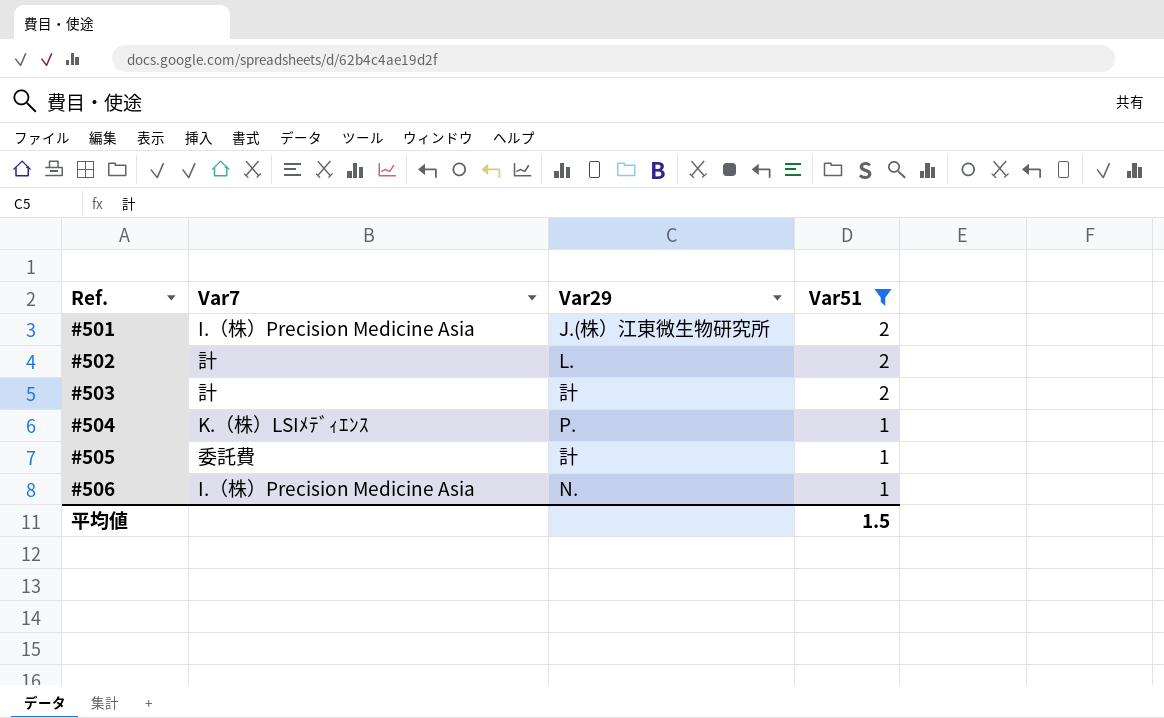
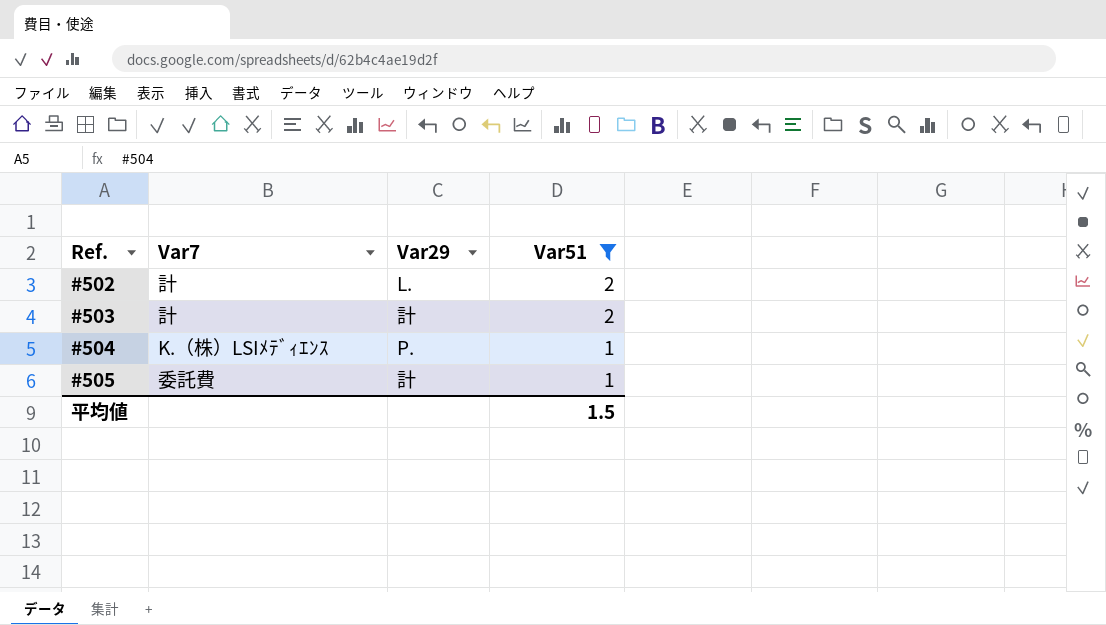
row #501: I.（株）Precision Medicine Asia | J.(株）江東微生物研究所 | 2 -> none
row #506: I.（株）Precision Medicine Asia | N. | 1 -> none

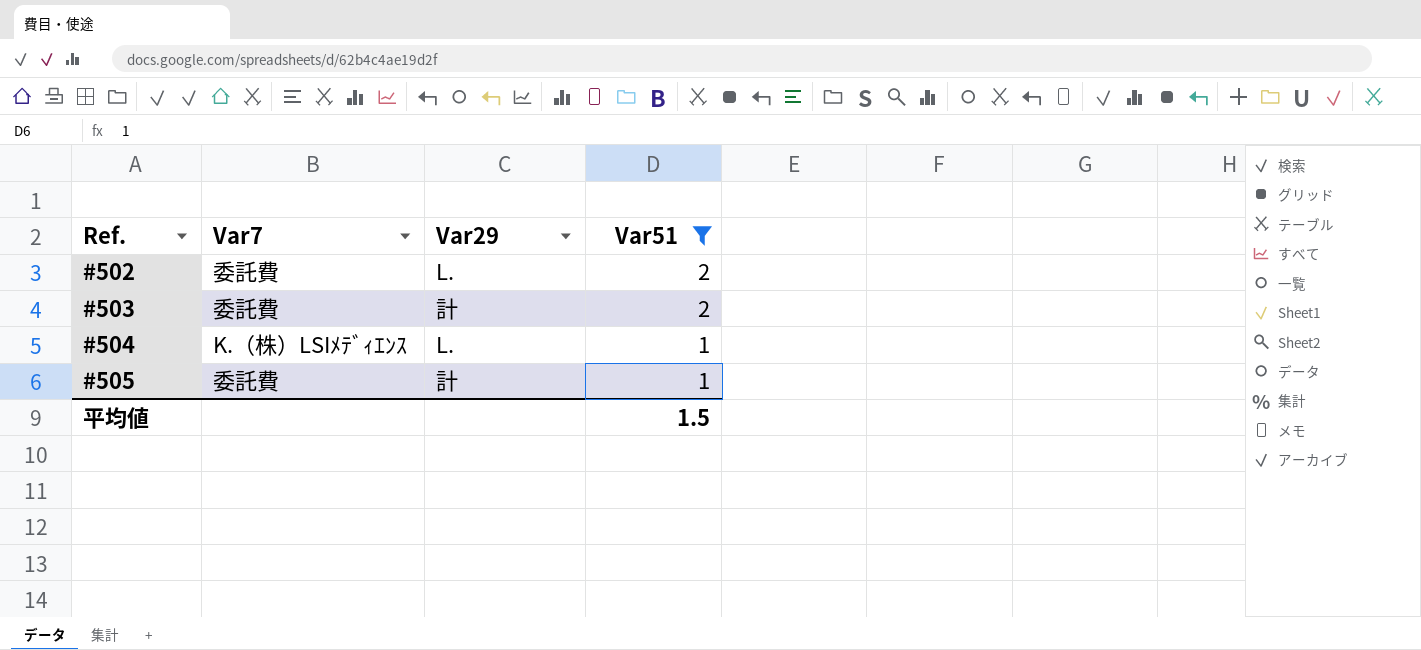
#502 | Var7: 計 -> 委託費
#503 | Var7: 計 -> 委託費
#504 | Var29: P. -> L.

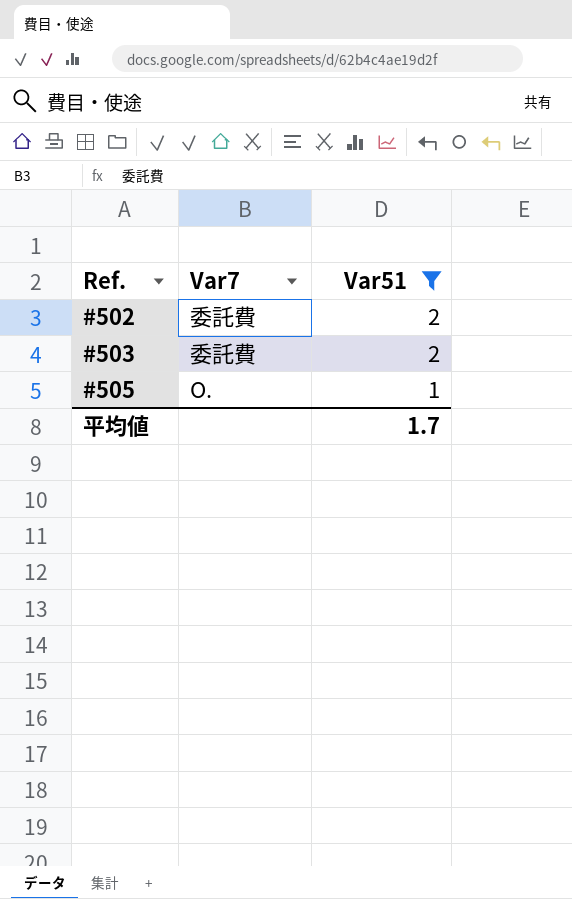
column Var29 | position: 3 -> none
row #504: K.（株）LSIﾒﾃﾞｨｴﾝｽ | L. | 1 -> none
#505 | Var7: 委託費 -> O.
平均値 | Var51: 1.5 -> 1.7

